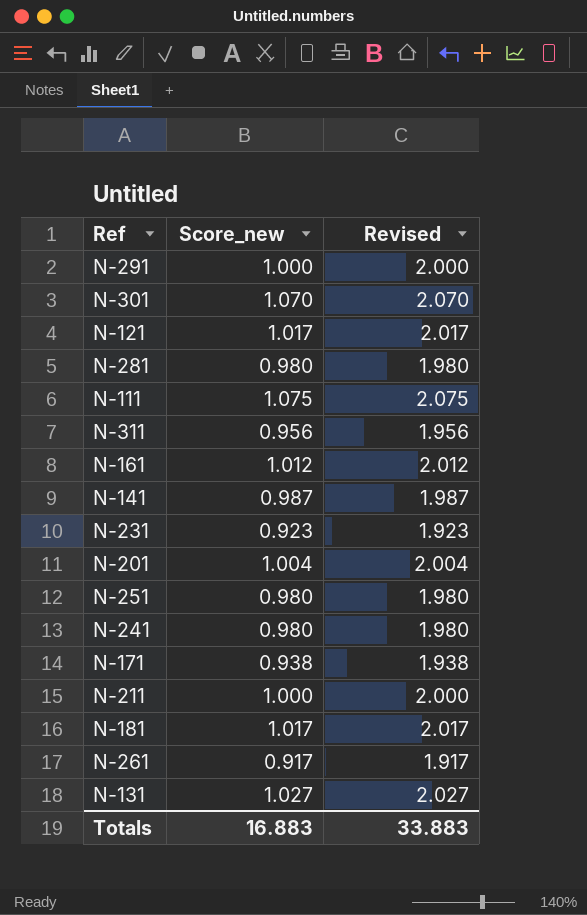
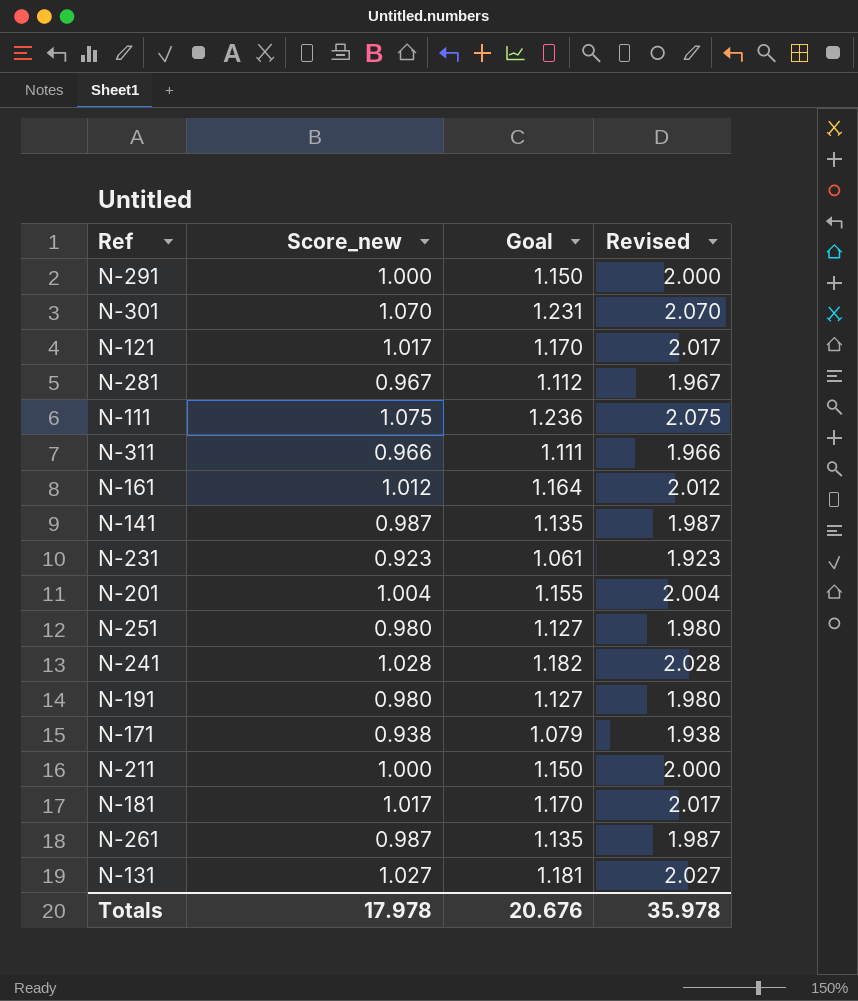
column Goal | formula: none -> [Score_new] * 1.15
N-281 | Score_new: 0.980 -> 0.967
N-281 | Revised: 1.980 -> 1.967
N-311 | Score_new: 0.956 -> 0.966
N-311 | Revised: 1.956 -> 1.966
N-241 | Score_new: 0.980 -> 1.028
N-241 | Revised: 1.980 -> 2.028
row N-191: none -> 0.980 | 1.127 | 1.980
N-261 | Score_new: 0.917 -> 0.987
N-261 | Revised: 1.917 -> 1.987
Totals | Score_new: 16.883 -> 17.978
Totals | Revised: 33.883 -> 35.978

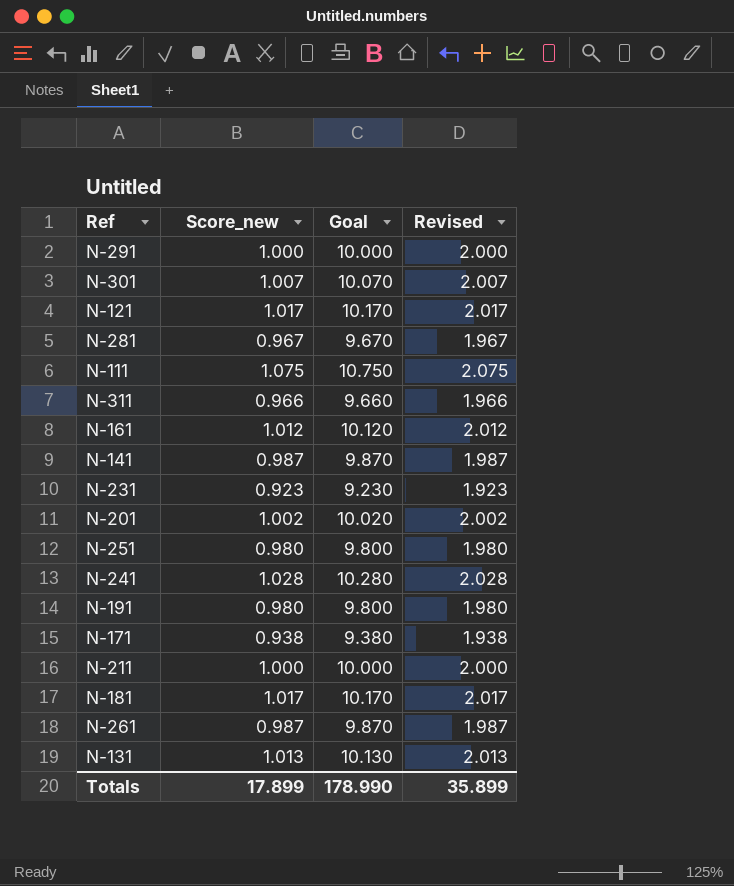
column Goal | formula: [Score_new] * 1.15 -> [Score_new] * 10
N-301 | Score_new: 1.070 -> 1.007
N-301 | Revised: 2.070 -> 2.007
N-201 | Score_new: 1.004 -> 1.002
N-201 | Revised: 2.004 -> 2.002
N-131 | Score_new: 1.027 -> 1.013
N-131 | Revised: 2.027 -> 2.013
Totals | Score_new: 17.978 -> 17.899
Totals | Goal: 20.676 -> 178.990
Totals | Revised: 35.978 -> 35.899

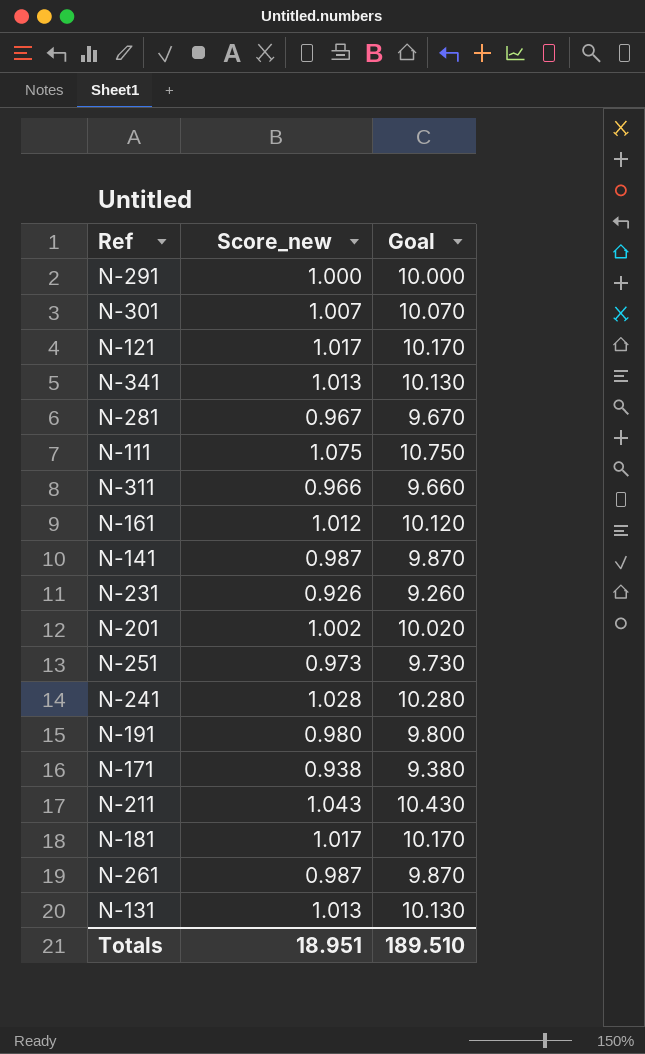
column Revised | formula: [Score_new] + 1 -> none
row N-341: none -> 1.013 | 10.130
N-231 | Score_new: 0.923 -> 0.926
N-231 | Goal: 9.230 -> 9.260
N-251 | Score_new: 0.980 -> 0.973
N-251 | Goal: 9.800 -> 9.730
N-211 | Score_new: 1.000 -> 1.043
N-211 | Goal: 10.000 -> 10.430
Totals | Score_new: 17.899 -> 18.951
Totals | Goal: 178.990 -> 189.510

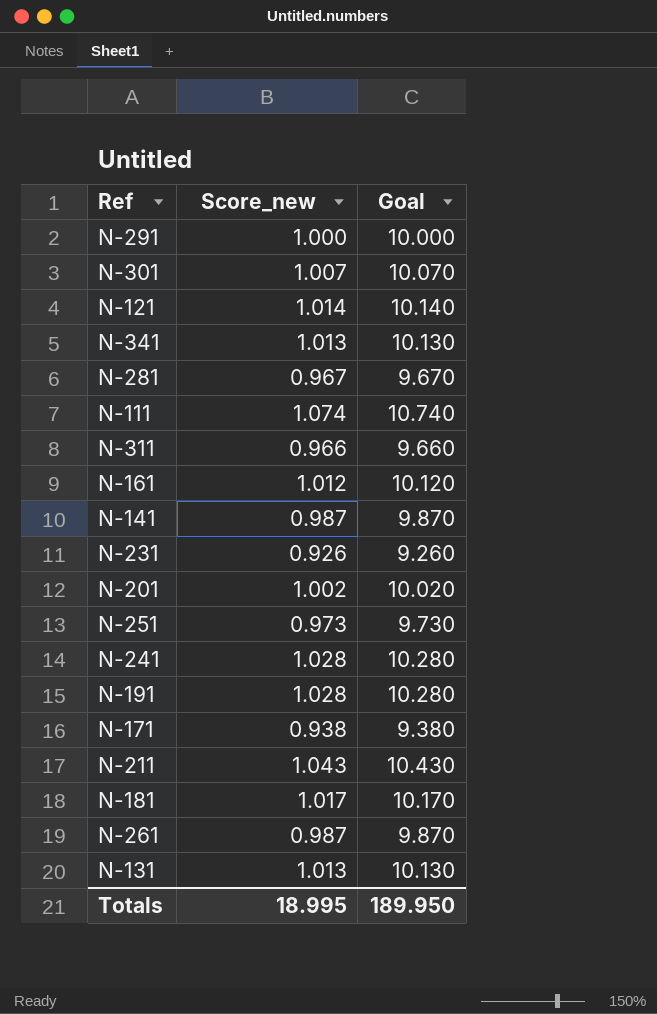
N-121 | Score_new: 1.017 -> 1.014
N-121 | Goal: 10.170 -> 10.140
N-111 | Score_new: 1.075 -> 1.074
N-111 | Goal: 10.750 -> 10.740
N-191 | Score_new: 0.980 -> 1.028
N-191 | Goal: 9.800 -> 10.280
Totals | Score_new: 18.951 -> 18.995
Totals | Goal: 189.510 -> 189.950

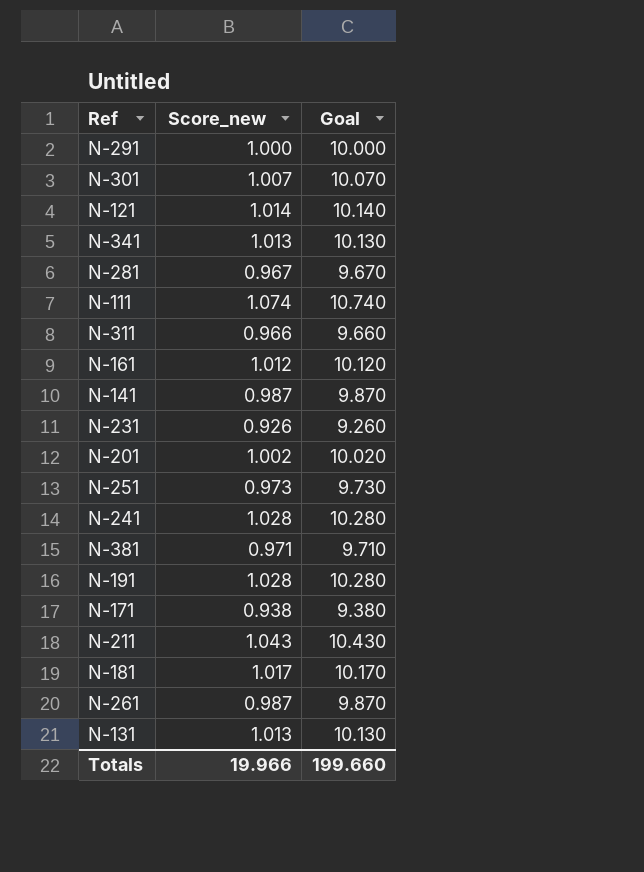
row N-381: none -> 0.971 | 9.710
Totals | Score_new: 18.995 -> 19.966
Totals | Goal: 189.950 -> 199.660

